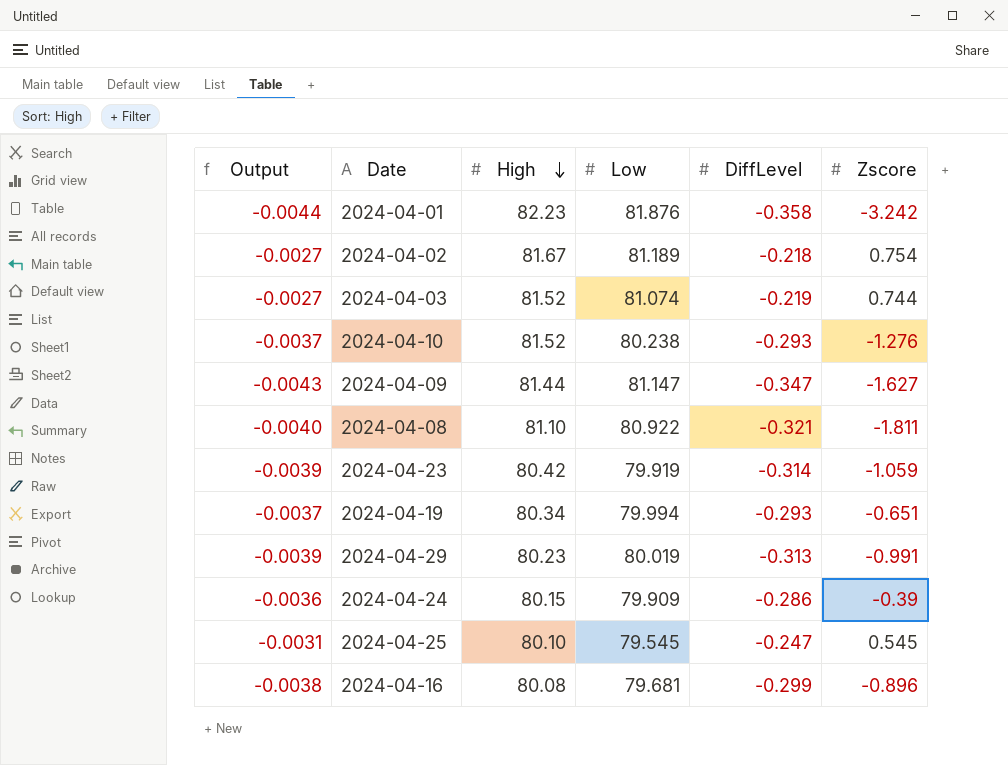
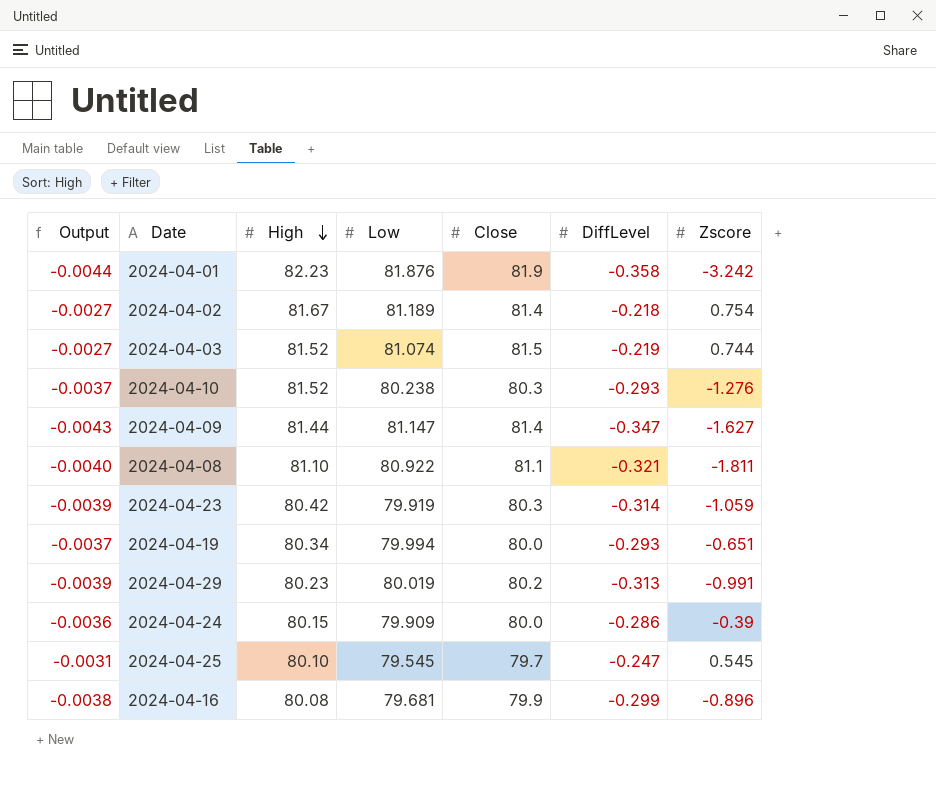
column Close | position: none -> 5

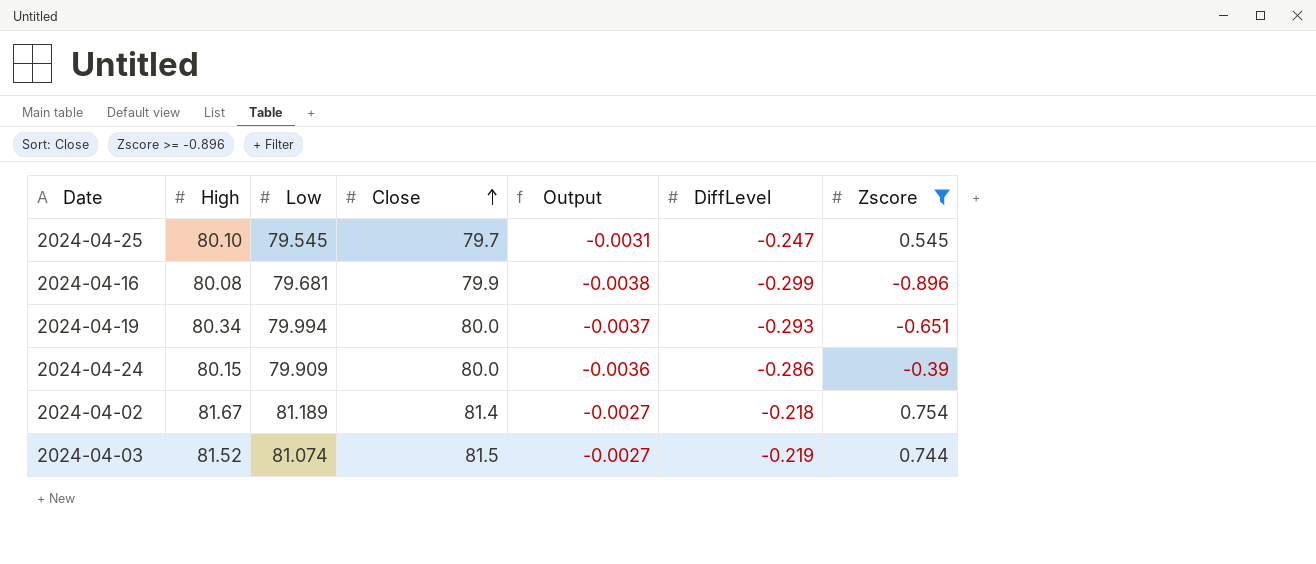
filter: none -> Zscore >= -0.896
row order: High descending -> Close ascending
column Output | position: 1 -> 5

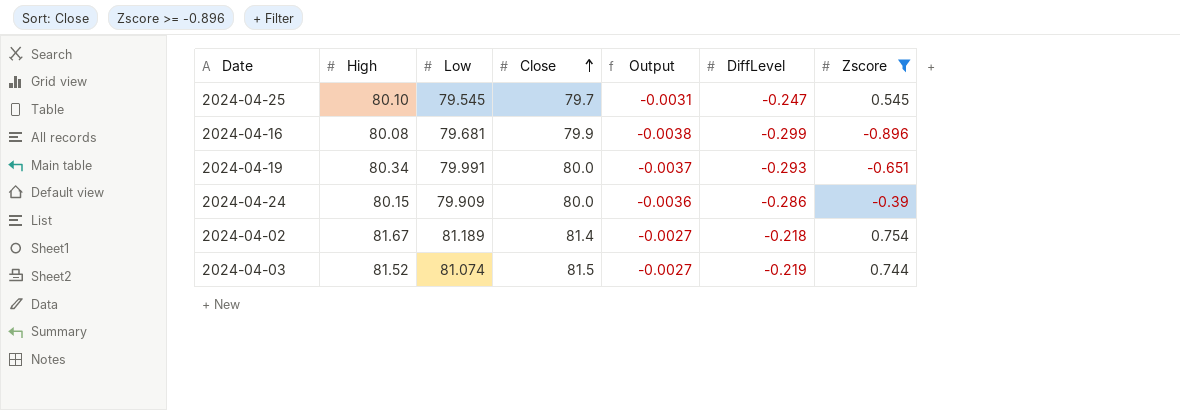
2024-04-19 | Low: 79.994 -> 79.991

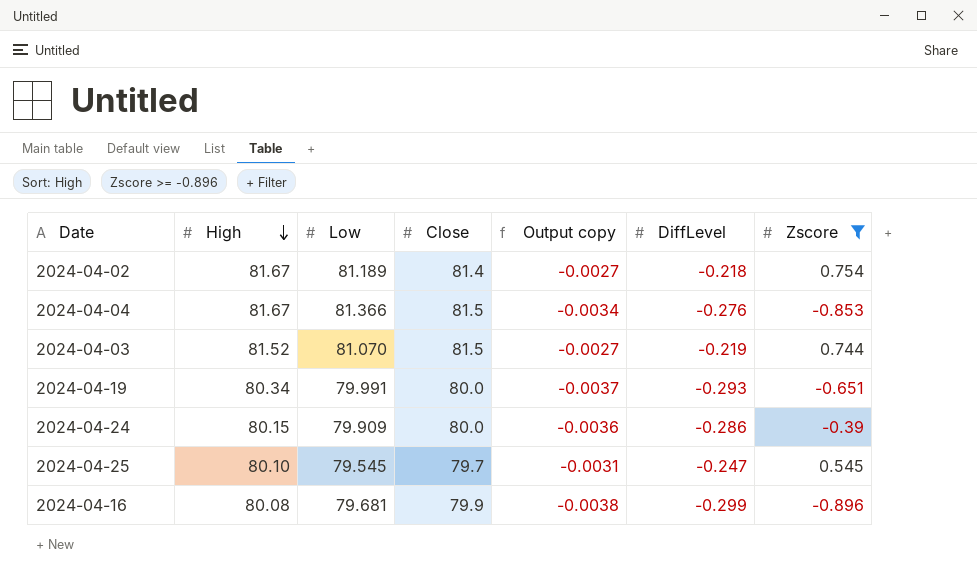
row order: Close ascending -> High descending
column name: Output -> Output copy
row 2024-04-04: none -> 81.67 | 81.366 | 81.5 | -0.0034 | -0.276 | -0.853
2024-04-03 | Low: 81.074 -> 81.070

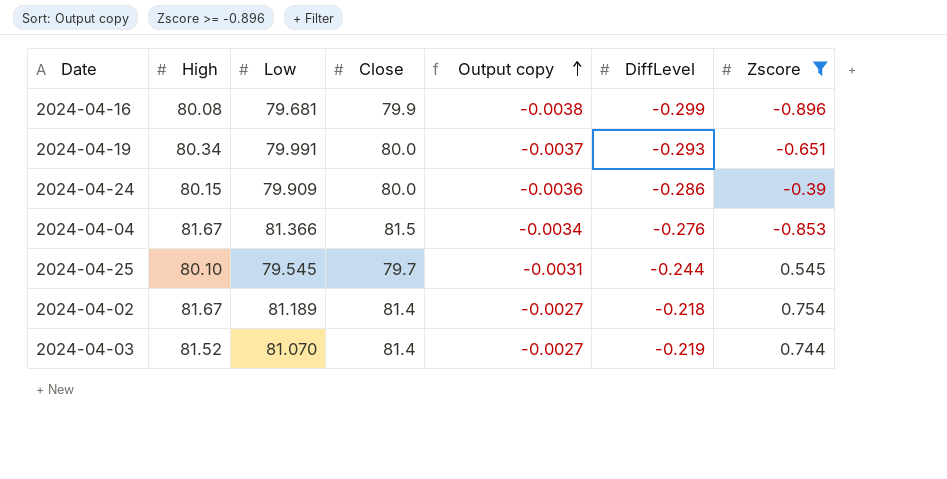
row order: High descending -> Output copy ascending
2024-04-25 | DiffLevel: -0.247 -> -0.244
2024-04-03 | Close: 81.5 -> 81.4

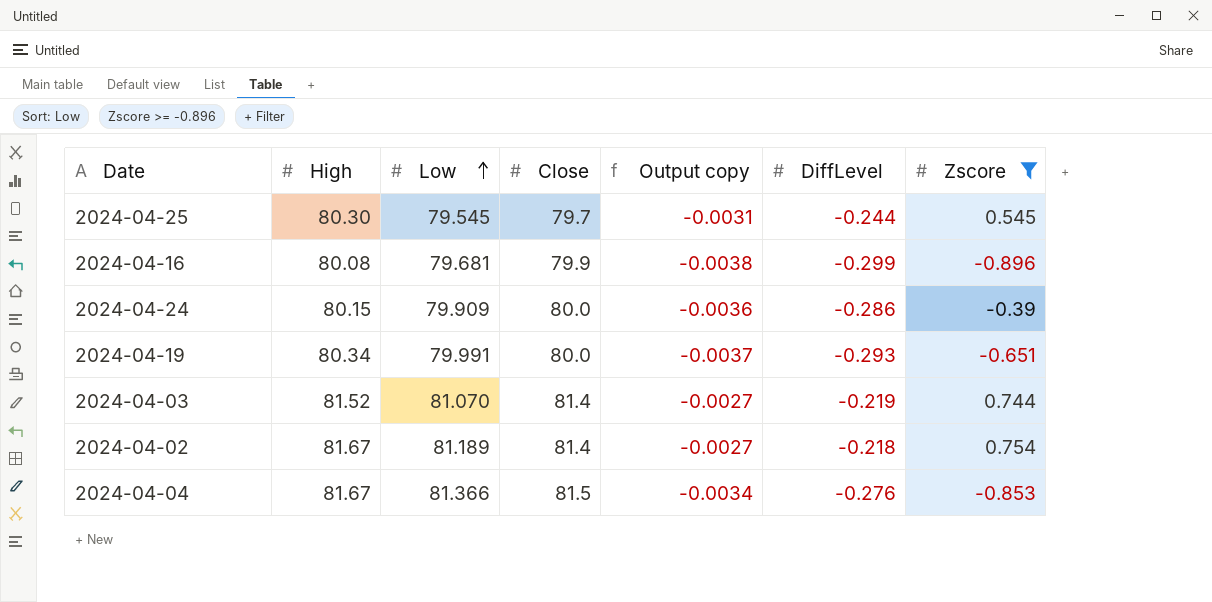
row order: Output copy ascending -> Low ascending
2024-04-25 | High: 80.10 -> 80.30

